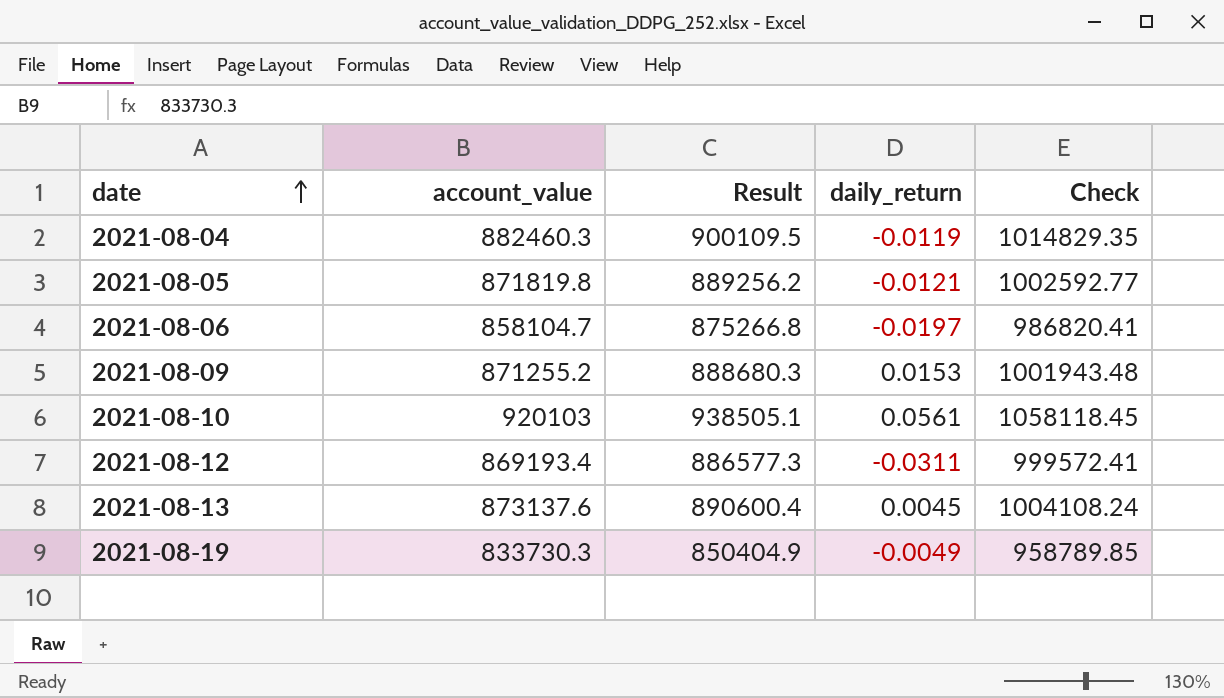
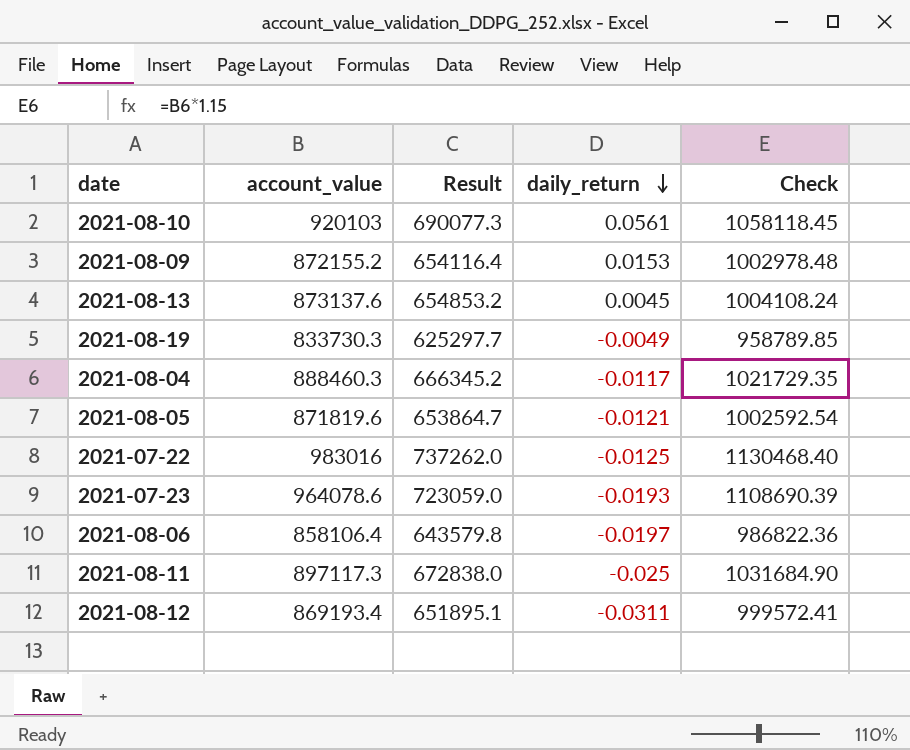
row order: date ascending -> daily_return descending
column Result | formula: [account_value] * 1.02 -> [account_value] * 0.75
2021-08-09 | account_value: 871255.2 -> 872155.2
2021-08-09 | Check: 1001943.48 -> 1002978.48
2021-08-04 | account_value: 882460.3 -> 888460.3
2021-08-04 | daily_return: -0.0119 -> -0.0117
2021-08-04 | Check: 1014829.35 -> 1021729.35
2021-08-05 | account_value: 871819.8 -> 871819.6
2021-08-05 | Check: 1002592.77 -> 1002592.54
row 2021-07-22: none -> 983016 | 737262.0 | -0.0125 | 1130468.40
row 2021-07-23: none -> 964078.6 | 723059.0 | -0.0193 | 1108690.39
2021-08-06 | account_value: 858104.7 -> 858106.4
2021-08-06 | Check: 986820.41 -> 986822.36
row 2021-08-11: none -> 897117.3 | 672838.0 | -0.025 | 1031684.90

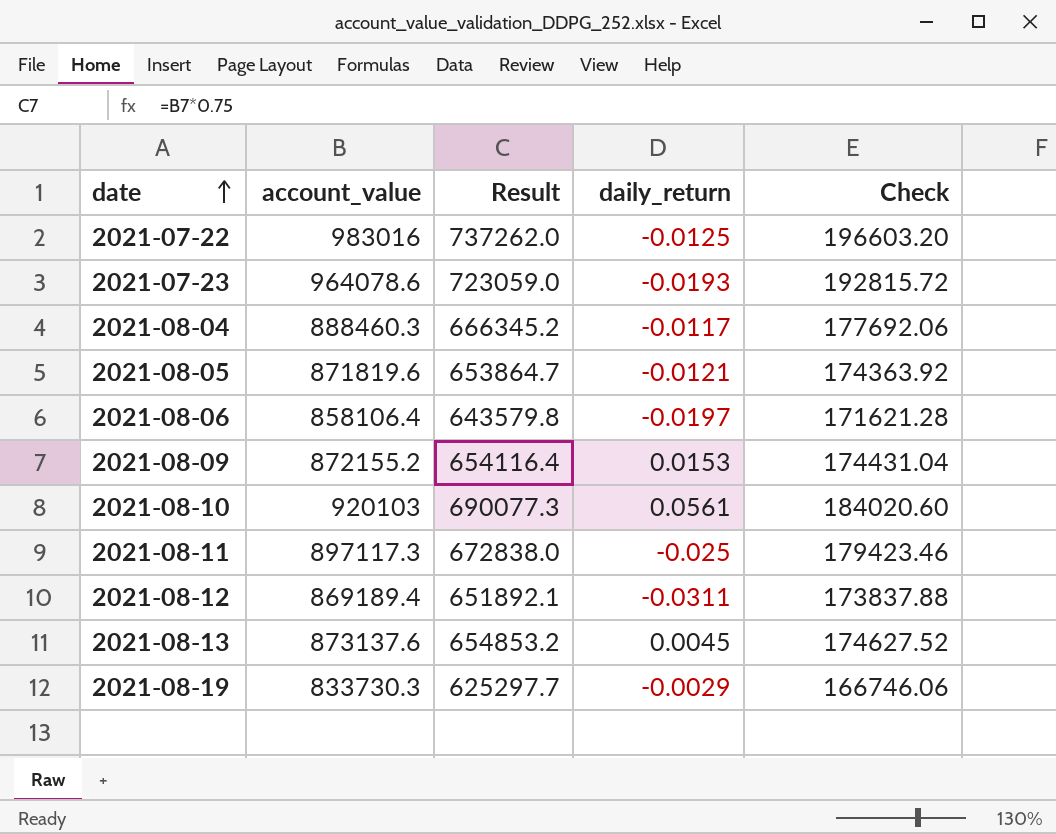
row order: daily_return descending -> date ascending
column Check | formula: [account_value] * 1.15 -> [account_value] * 0.2
2021-08-12 | account_value: 869193.4 -> 869189.4
2021-08-12 | Result: 651895.1 -> 651892.1
2021-08-19 | daily_return: -0.0049 -> -0.0029

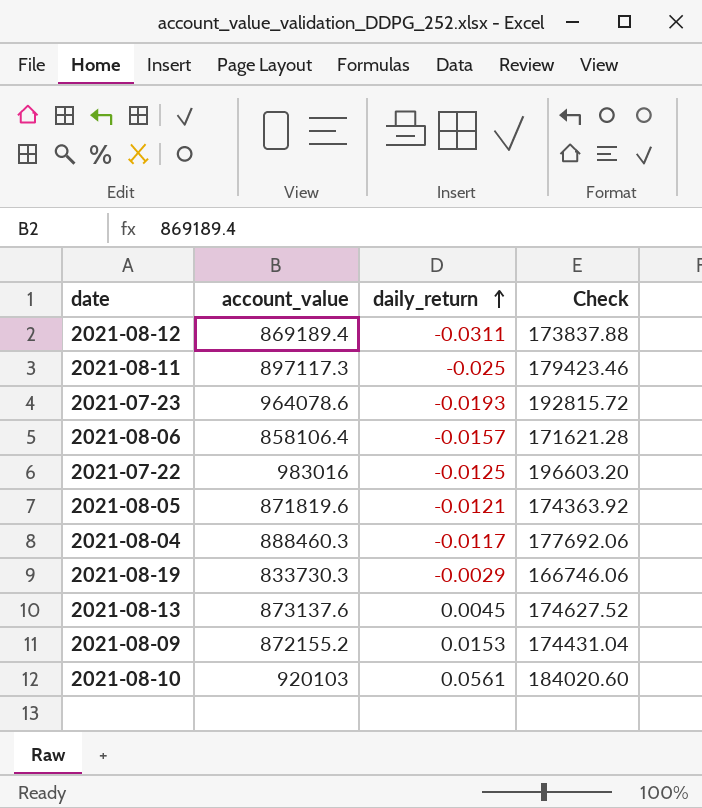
row order: date ascending -> daily_return ascending
column Result | formula: [account_value] * 0.75 -> none
2021-08-06 | daily_return: -0.0197 -> -0.0157

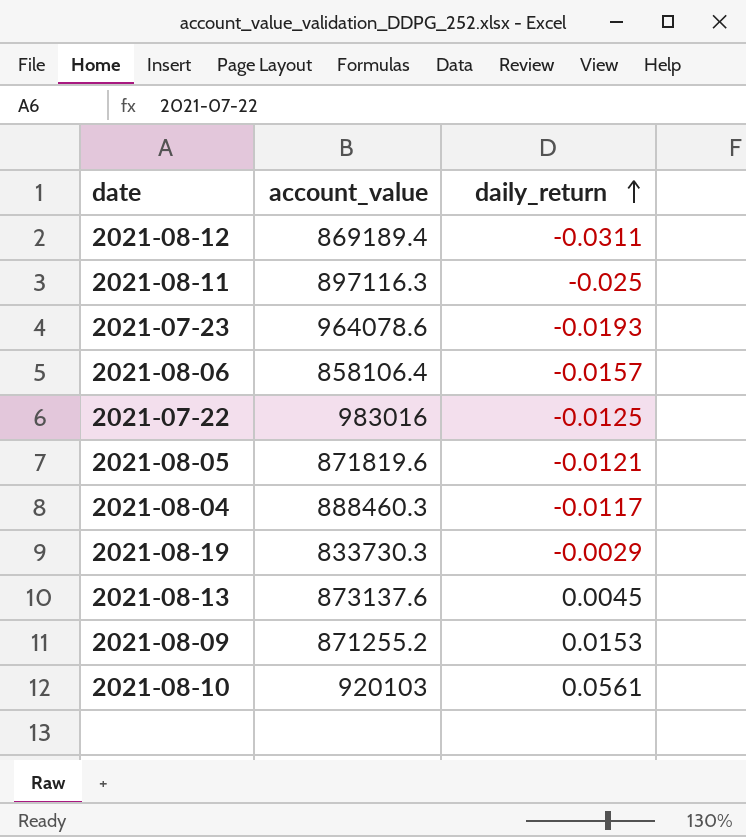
column Check | formula: [account_value] * 0.2 -> none
2021-08-11 | account_value: 897117.3 -> 897116.3
2021-08-09 | account_value: 872155.2 -> 871255.2

